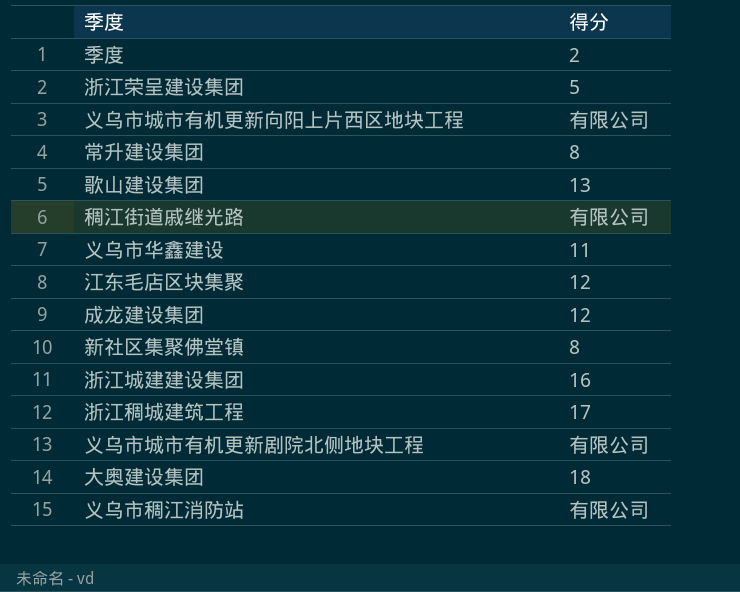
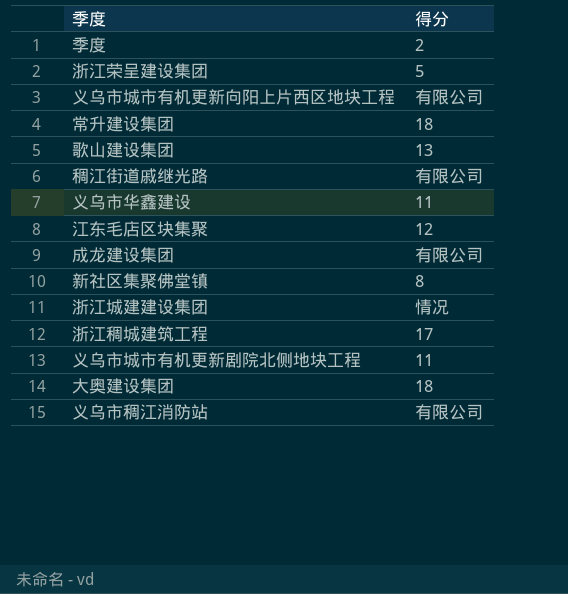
常升建设集团 | 得分: 8 -> 18
成龙建设集团 | 得分: 12 -> 有限公司
浙江城建建设集团 | 得分: 16 -> 情况
义乌市城市有机更新剧院北侧地块工程 | 得分: 有限公司 -> 11

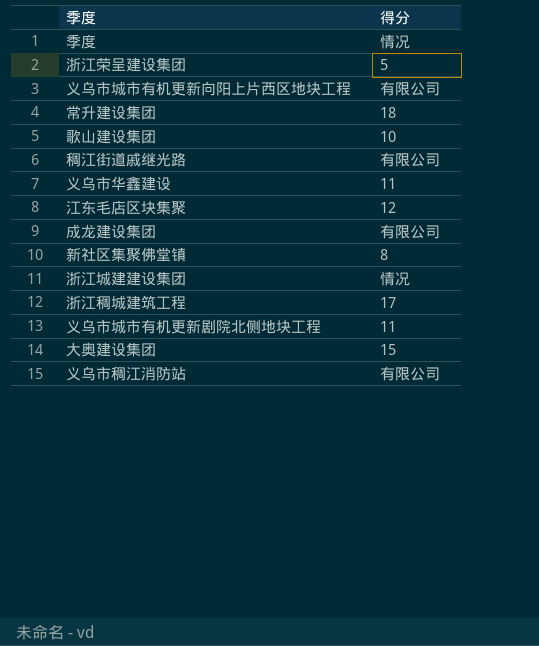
季度 | 得分: 2 -> 情况
歌山建设集团 | 得分: 13 -> 10
大奥建设集团 | 得分: 18 -> 15

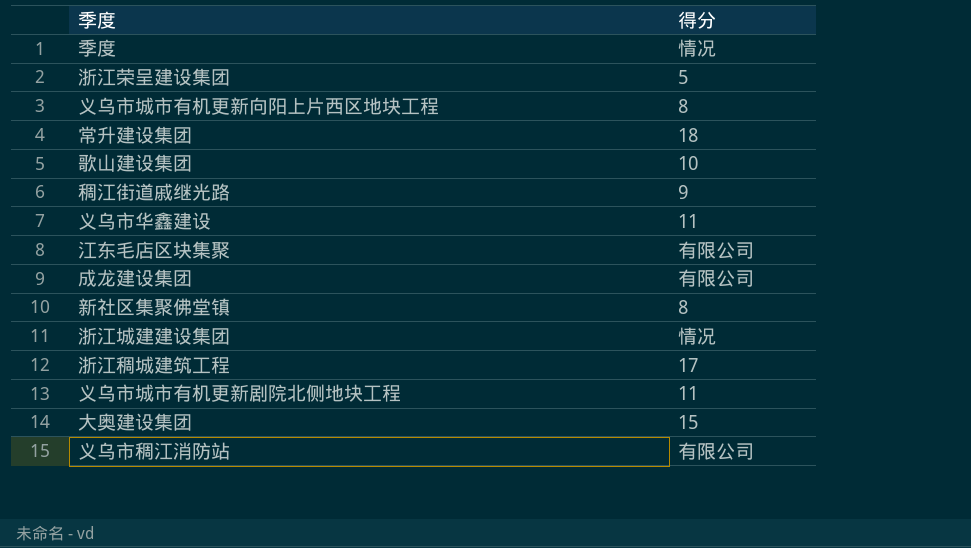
义乌市城市有机更新向阳上片西区地块工程 | 得分: 有限公司 -> 8
稠江街道戚继光路 | 得分: 有限公司 -> 9
江东毛店区块集聚 | 得分: 12 -> 有限公司

